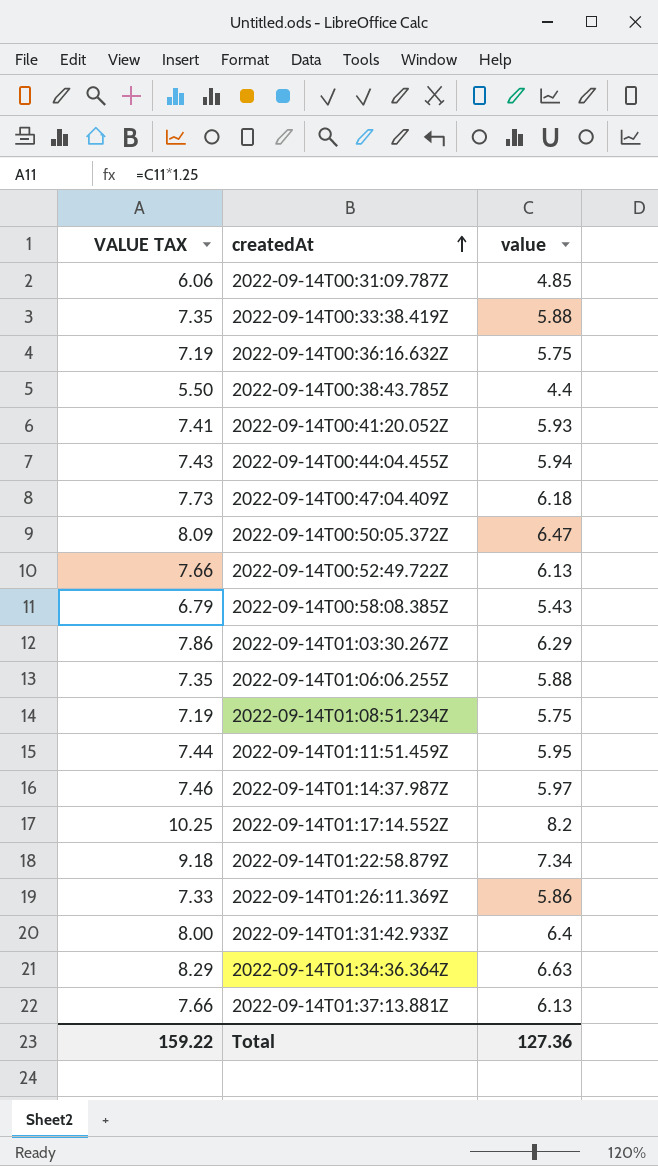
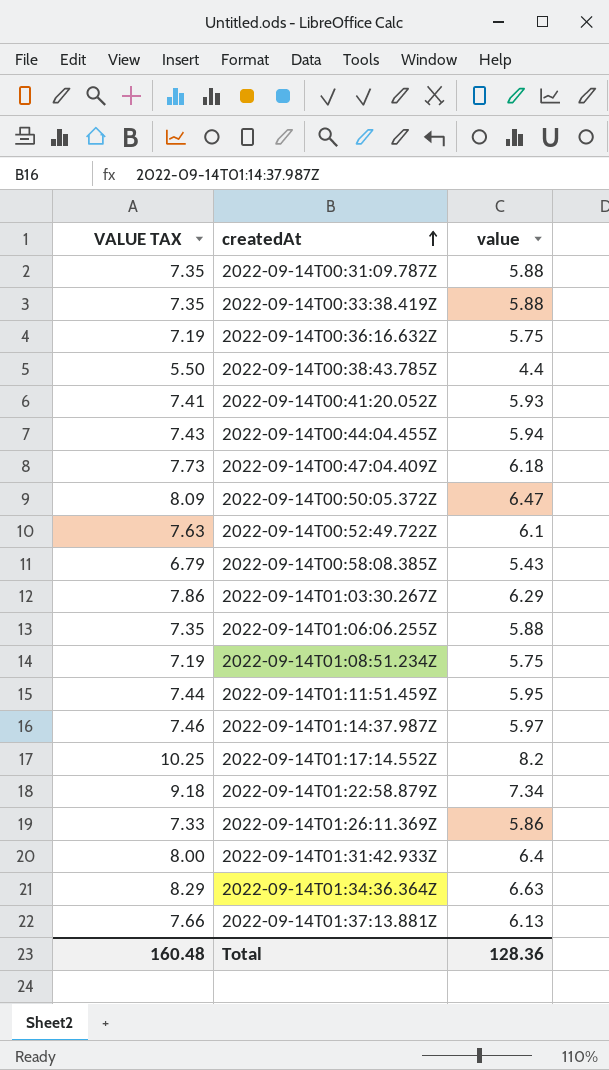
2022-09-14T00:31:09.787Z | VALUE TAX: 6.06 -> 7.35
2022-09-14T00:31:09.787Z | value: 4.85 -> 5.88
2022-09-14T00:52:49.722Z | VALUE TAX: 7.66 -> 7.63
2022-09-14T00:52:49.722Z | value: 6.13 -> 6.1
Total | VALUE TAX: 159.22 -> 160.48
Total | value: 127.36 -> 128.36

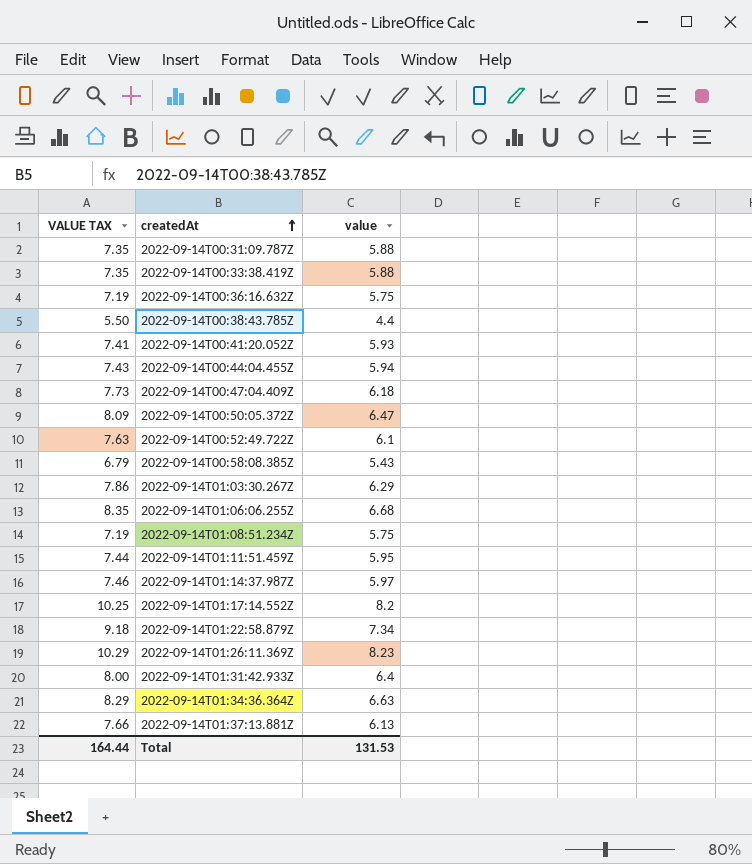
2022-09-14T01:06:06.255Z | VALUE TAX: 7.35 -> 8.35
2022-09-14T01:06:06.255Z | value: 5.88 -> 6.68
2022-09-14T01:26:11.369Z | VALUE TAX: 7.33 -> 10.29
2022-09-14T01:26:11.369Z | value: 5.86 -> 8.23
Total | VALUE TAX: 160.48 -> 164.44
Total | value: 128.36 -> 131.53

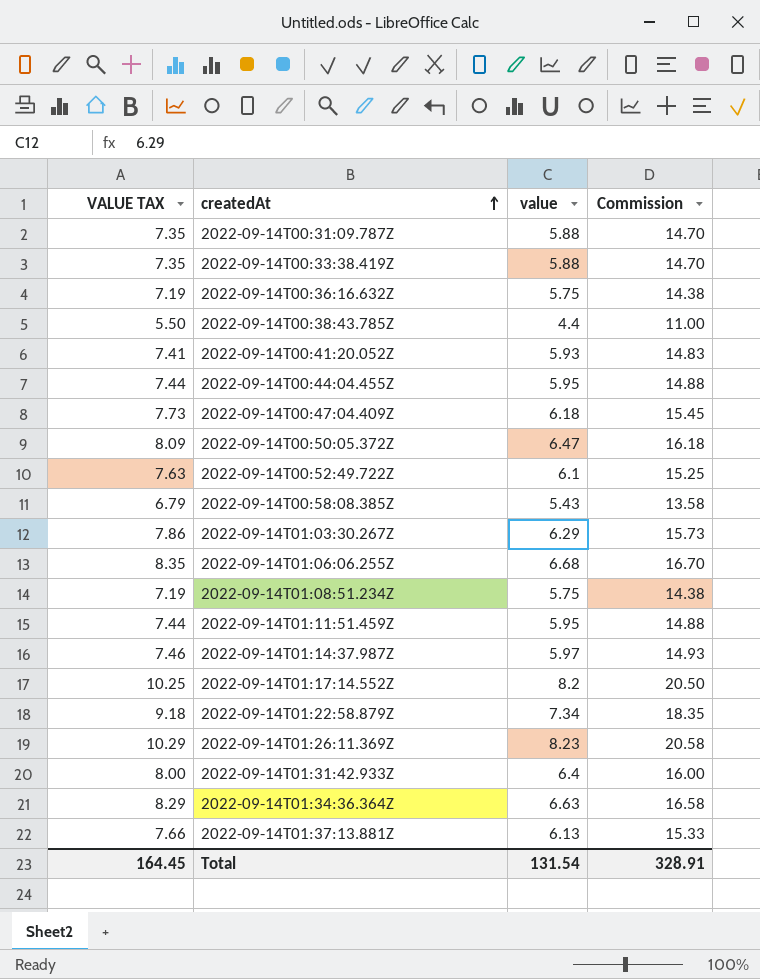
column Commission | formula: none -> [value] * 2.5
2022-09-14T00:44:04.455Z | VALUE TAX: 7.43 -> 7.44
2022-09-14T00:44:04.455Z | value: 5.94 -> 5.95
Total | VALUE TAX: 164.44 -> 164.45
Total | value: 131.53 -> 131.54

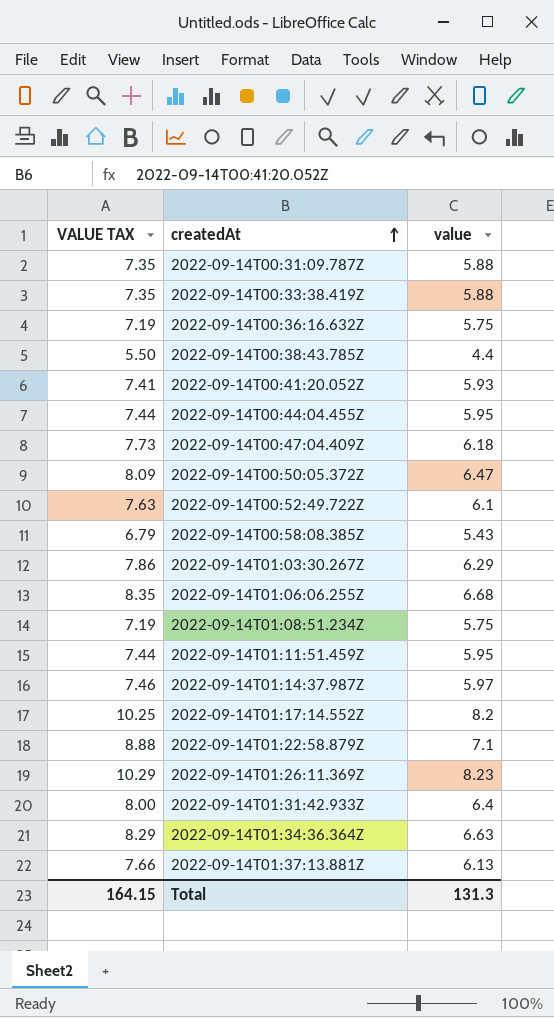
column Commission | formula: [value] * 2.5 -> none
2022-09-14T01:22:58.879Z | VALUE TAX: 9.18 -> 8.88
2022-09-14T01:22:58.879Z | value: 7.34 -> 7.1
Total | VALUE TAX: 164.45 -> 164.15
Total | value: 131.54 -> 131.3

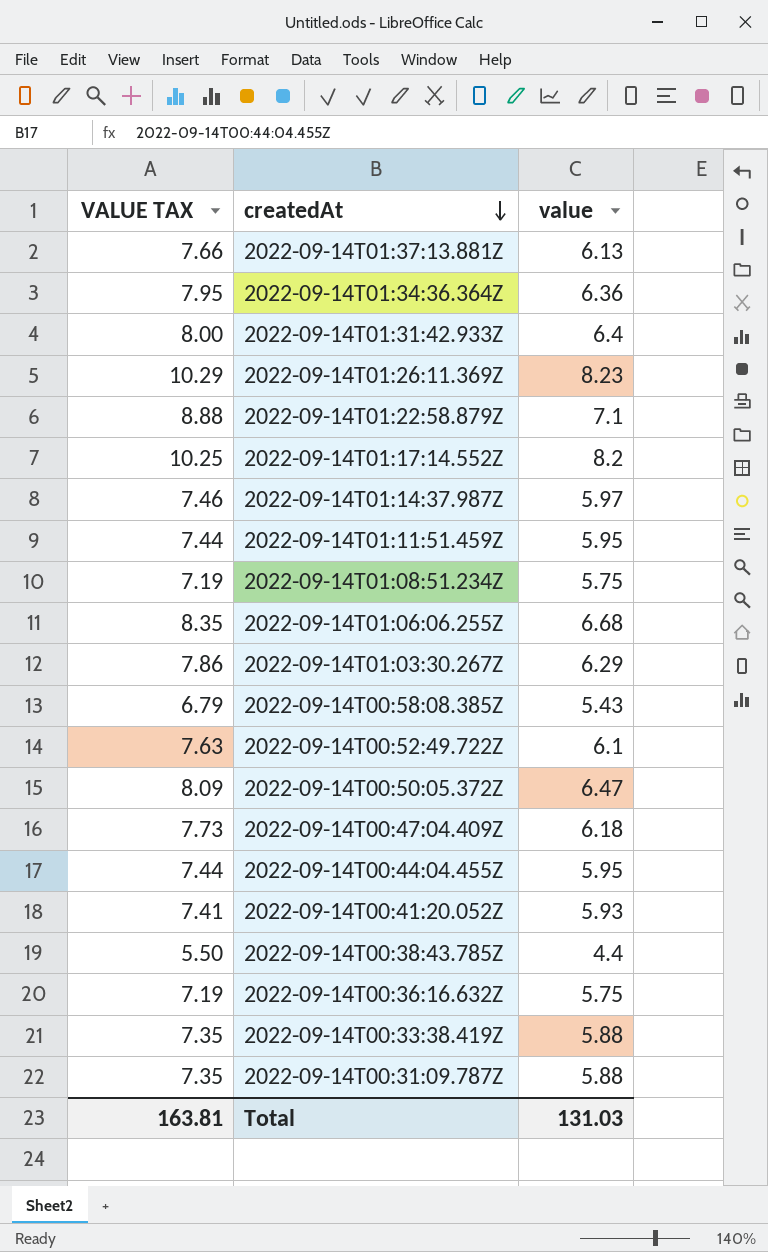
row order: createdAt ascending -> createdAt descending
2022-09-14T01:34:36.364Z | VALUE TAX: 8.29 -> 7.95
2022-09-14T01:34:36.364Z | value: 6.63 -> 6.36
Total | VALUE TAX: 164.15 -> 163.81
Total | value: 131.3 -> 131.03

